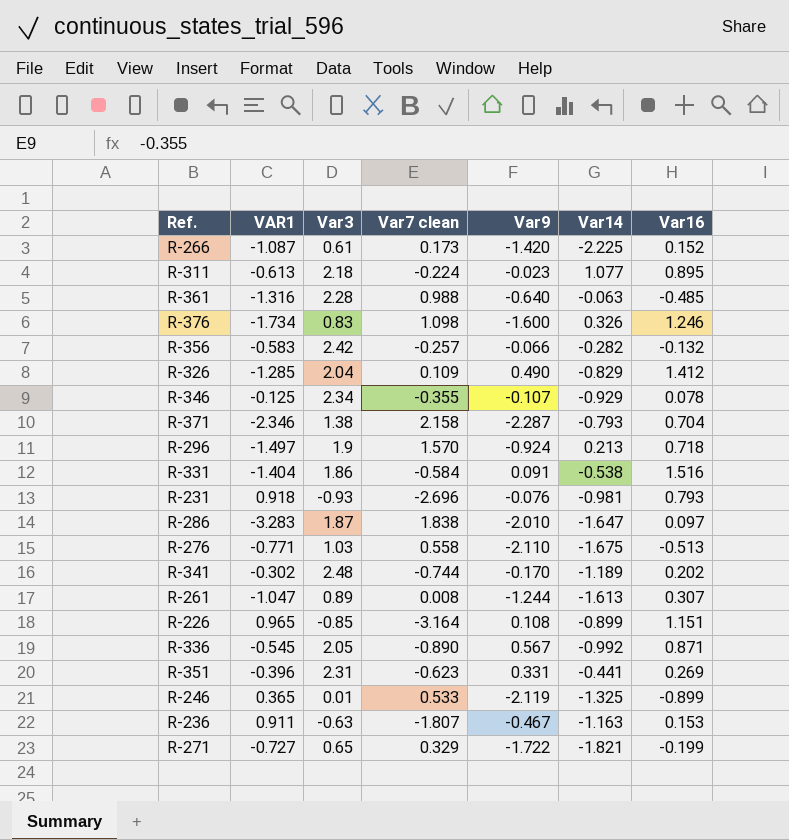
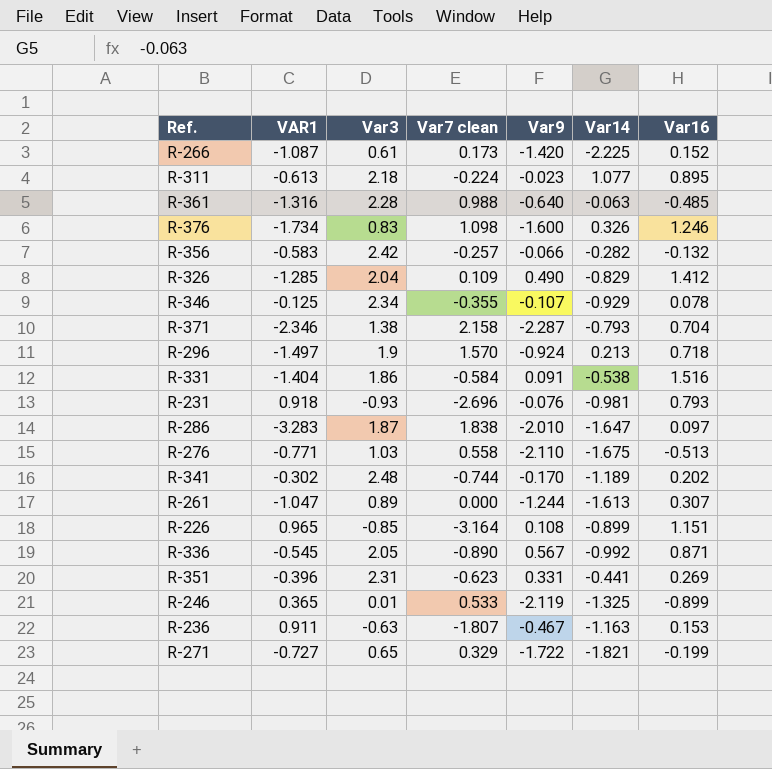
R-261 | Var7 clean: 0.008 -> 0.000

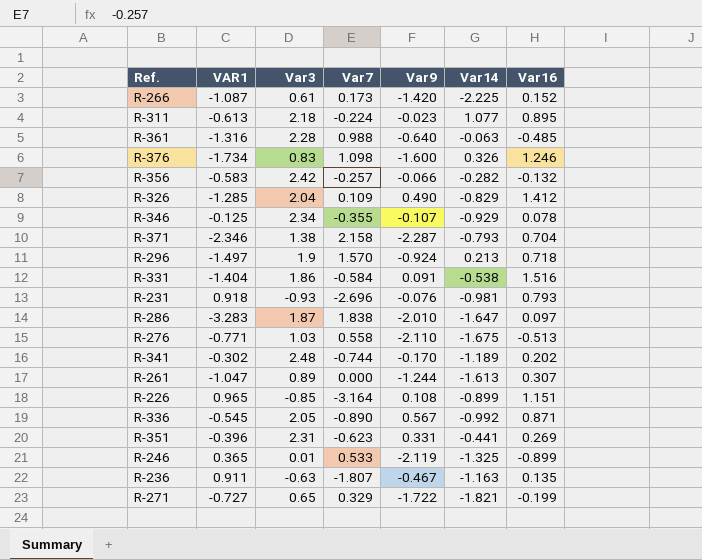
column name: Var7 clean -> Var7
R-236 | Var16: 0.153 -> 0.135

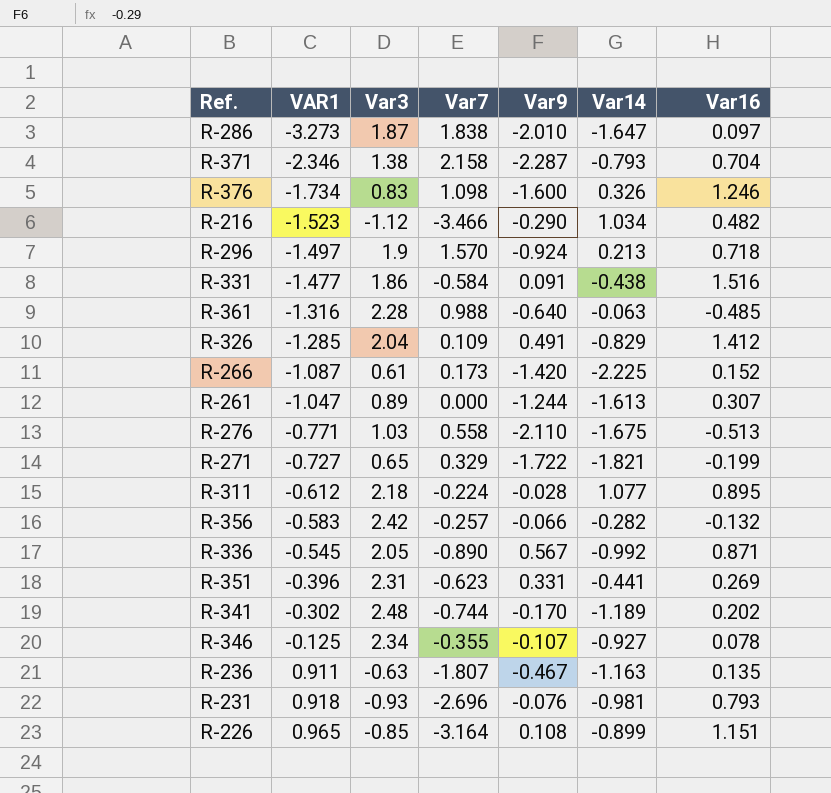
row order: none -> VAR1 ascending
row R-246: 0.365 | 0.01 | 0.533 | -2.119 | -1.325 | -0.899 -> none
R-286 | VAR1: -3.283 -> -3.273
row R-216: none -> -1.523 | -1.12 | -3.466 | -0.290 | 1.034 | 0.482
R-331 | VAR1: -1.404 -> -1.477
R-331 | Var14: -0.538 -> -0.438
R-326 | Var9: 0.490 -> 0.491
R-311 | VAR1: -0.613 -> -0.612
R-311 | Var9: -0.023 -> -0.028
R-346 | Var14: -0.929 -> -0.927

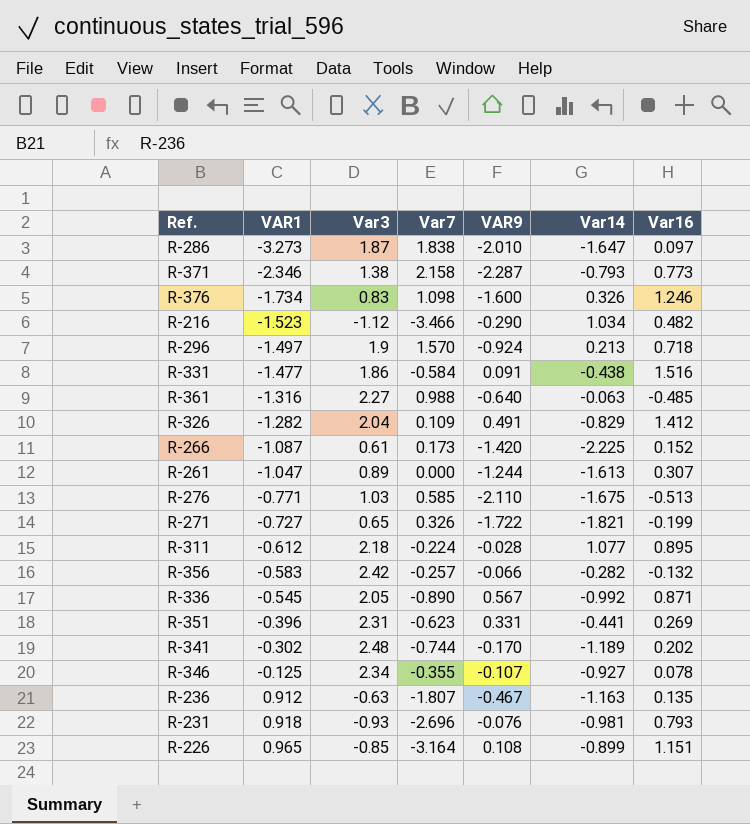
column name: Var9 -> VAR9
R-371 | Var16: 0.704 -> 0.773
R-361 | Var3: 2.28 -> 2.27
R-326 | VAR1: -1.285 -> -1.282
R-276 | Var7: 0.558 -> 0.585
R-271 | Var7: 0.329 -> 0.326
R-236 | VAR1: 0.911 -> 0.912

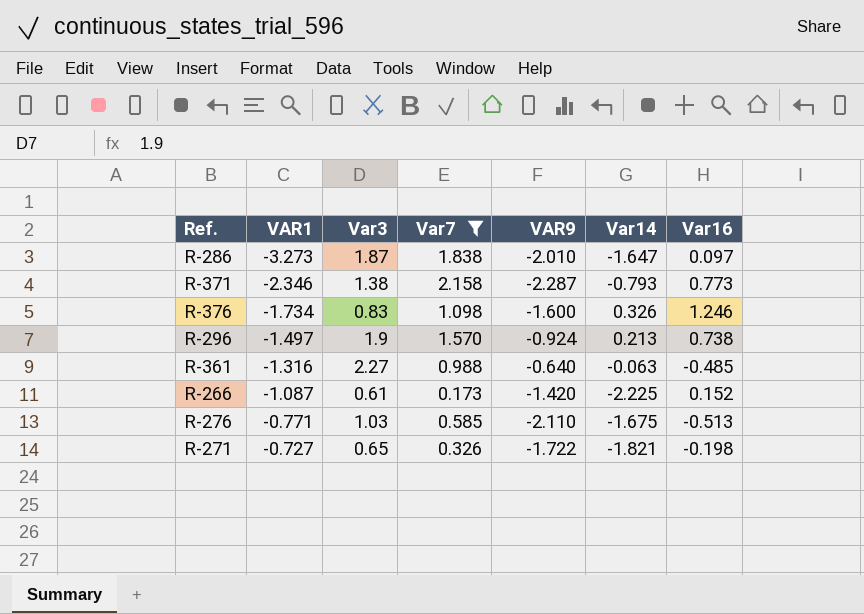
filter: none -> Var7 >= 0.173
R-296 | Var16: 0.718 -> 0.738
R-271 | Var16: -0.199 -> -0.198

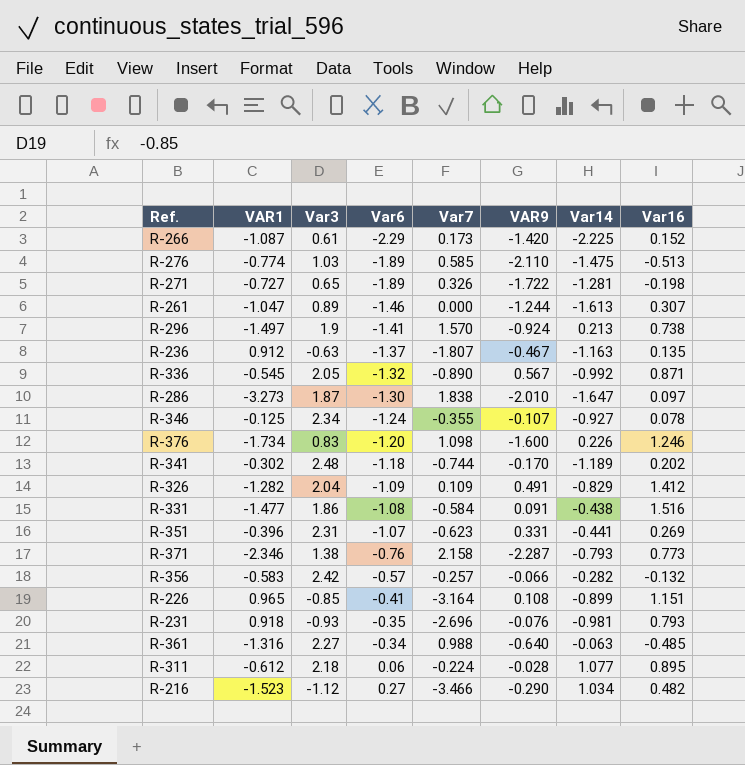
filter: Var7 >= 0.173 -> none
row order: VAR1 ascending -> Var6 ascending
column Var6 | position: none -> 4
R-276 | VAR1: -0.771 -> -0.774
R-276 | Var14: -1.675 -> -1.475
R-271 | Var14: -1.821 -> -1.281
R-376 | Var14: 0.326 -> 0.226

